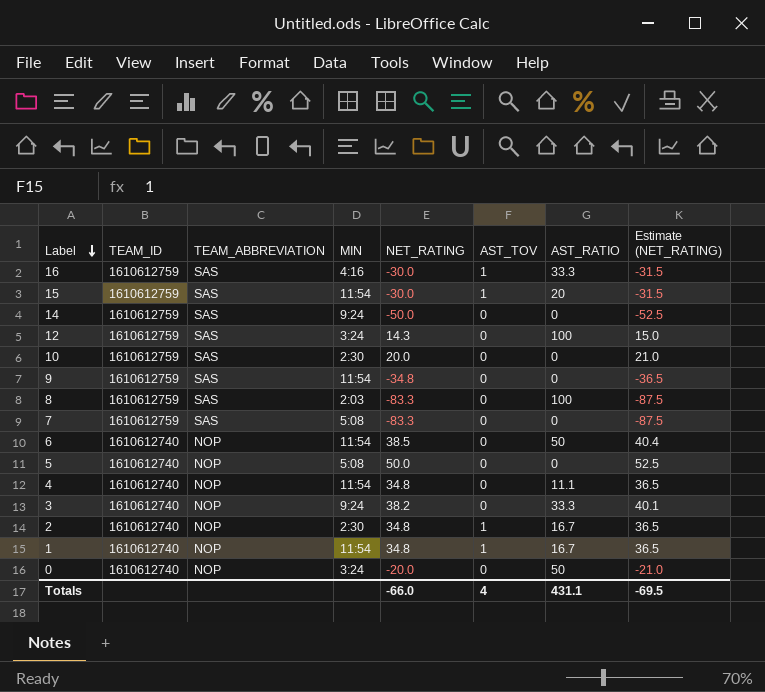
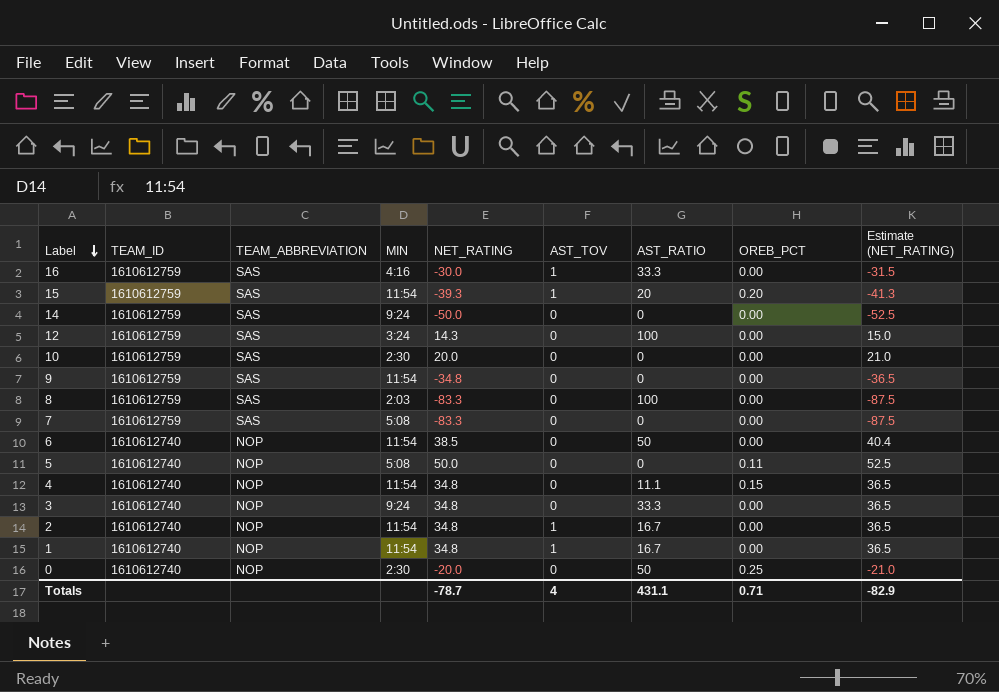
column OREB_PCT | position: none -> 8
15 | NET_RATING: -30.0 -> -39.3
15 | Estimate (NET_RATING): -31.5 -> -41.3
3 | NET_RATING: 38.2 -> 34.8
3 | Estimate (NET_RATING): 40.1 -> 36.5
2 | MIN: 2:30 -> 11:54
0 | MIN: 3:24 -> 2:30
Totals | NET_RATING: -66.0 -> -78.7
Totals | Estimate (NET_RATING): -69.5 -> -82.9

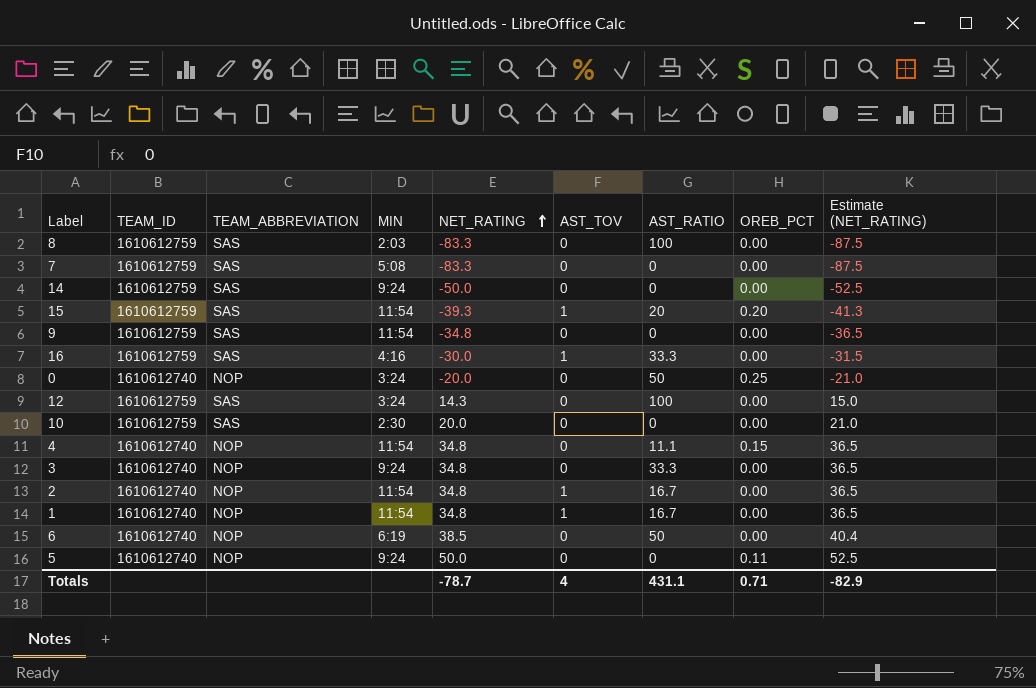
row order: Label descending -> NET_RATING ascending
0 | MIN: 2:30 -> 3:24
6 | MIN: 11:54 -> 6:19
5 | MIN: 5:08 -> 9:24

